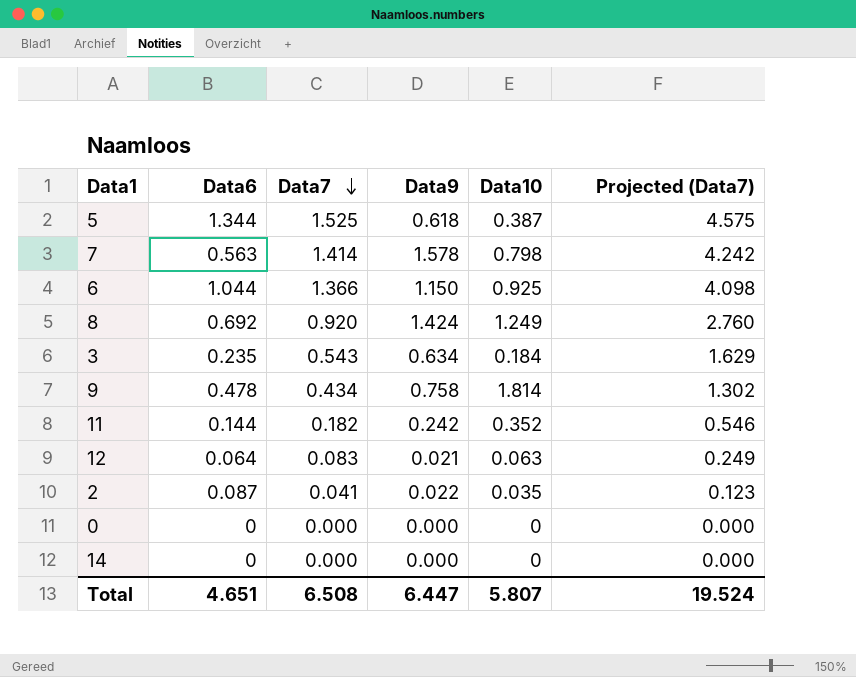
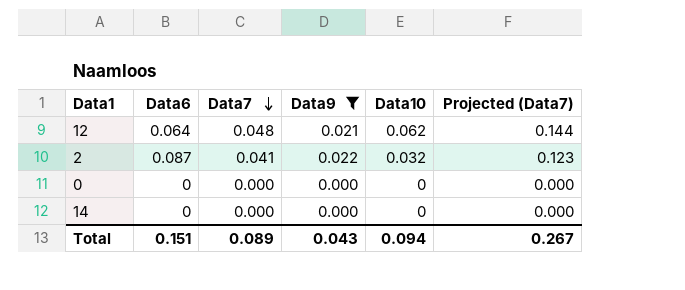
filter: none -> Data9 <= 0.022
12 | Data7: 0.083 -> 0.048
12 | Data10: 0.063 -> 0.062
12 | Projected (Data7): 0.249 -> 0.144
2 | Data10: 0.035 -> 0.032
Total | Data6: 4.651 -> 0.151
Total | Data7: 6.508 -> 0.089
Total | Data9: 6.447 -> 0.043
Total | Data10: 5.807 -> 0.094
Total | Projected (Data7): 19.524 -> 0.267

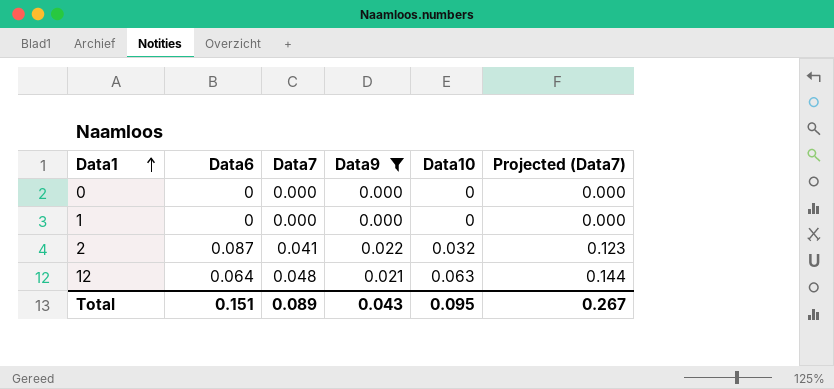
row order: Data7 descending -> Data1 ascending
row 14: 0 | 0.000 | 0.000 | 0 | 0.000 -> none
row 1: none -> 0 | 0.000 | 0.000 | 0 | 0.000
12 | Data10: 0.062 -> 0.063
Total | Data10: 0.094 -> 0.095

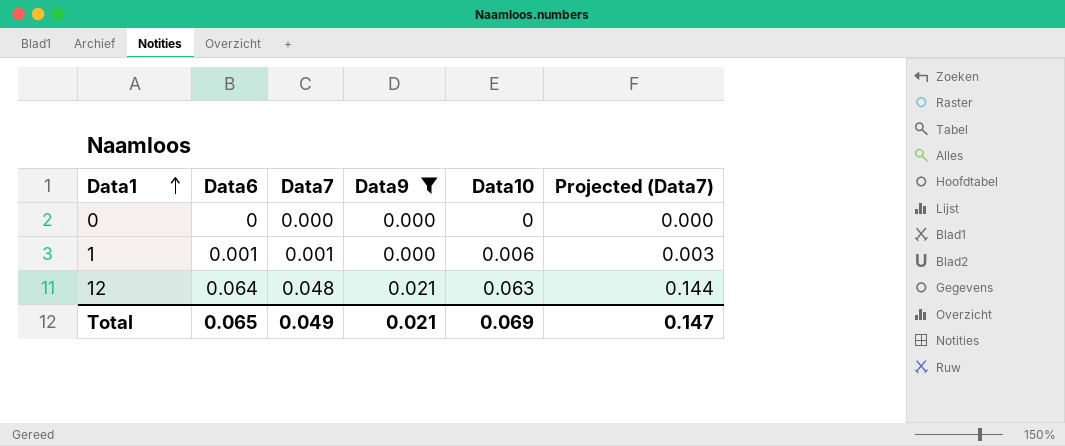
row 2: 0.087 | 0.041 | 0.022 | 0.032 | 0.123 -> none
1 | Data6: 0 -> 0.001
1 | Data7: 0.000 -> 0.001
1 | Data10: 0 -> 0.006
1 | Projected (Data7): 0.000 -> 0.003
Total | Data6: 0.151 -> 0.065
Total | Data7: 0.089 -> 0.049
Total | Data9: 0.043 -> 0.021
Total | Data10: 0.095 -> 0.069
Total | Projected (Data7): 0.267 -> 0.147

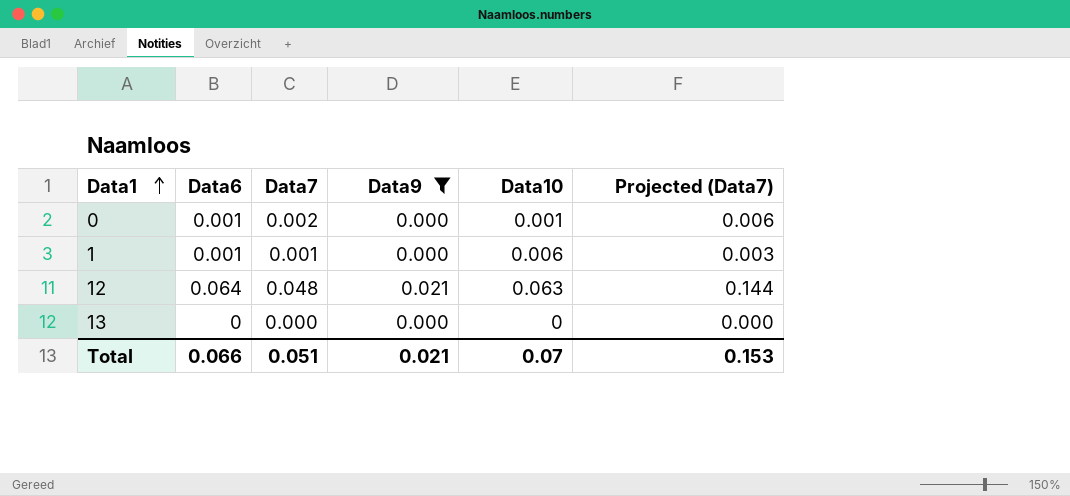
0 | Data6: 0 -> 0.001
0 | Data7: 0.000 -> 0.002
0 | Data10: 0 -> 0.001
0 | Projected (Data7): 0.000 -> 0.006
row 13: none -> 0 | 0.000 | 0.000 | 0 | 0.000
Total | Data6: 0.065 -> 0.066
Total | Data7: 0.049 -> 0.051
Total | Data10: 0.069 -> 0.07
Total | Projected (Data7): 0.147 -> 0.153

